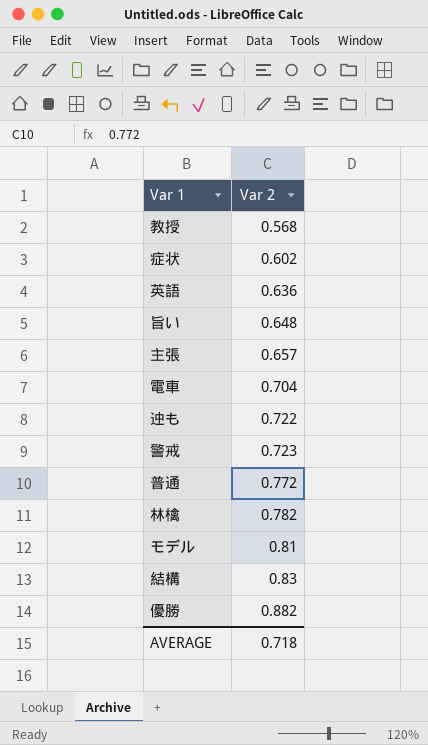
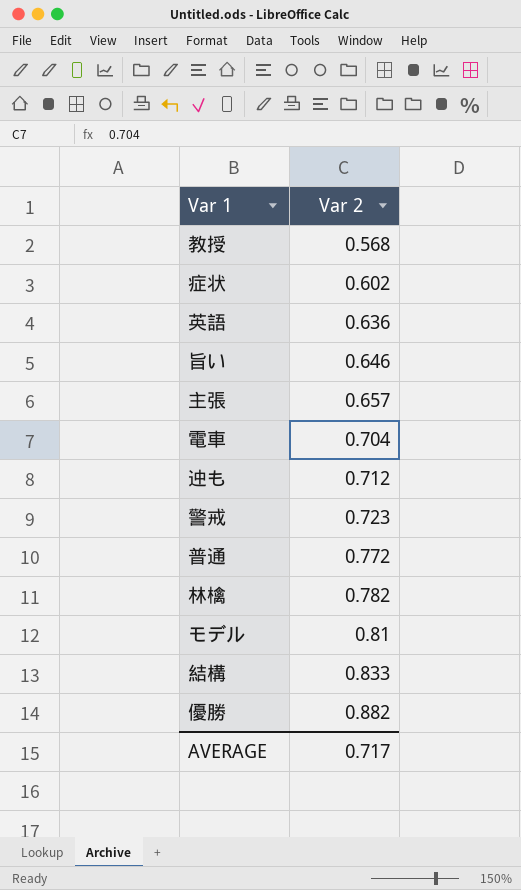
旨い | Var 2: 0.648 -> 0.646
迚も | Var 2: 0.722 -> 0.712
結構 | Var 2: 0.83 -> 0.833
AVERAGE | Var 2: 0.718 -> 0.717

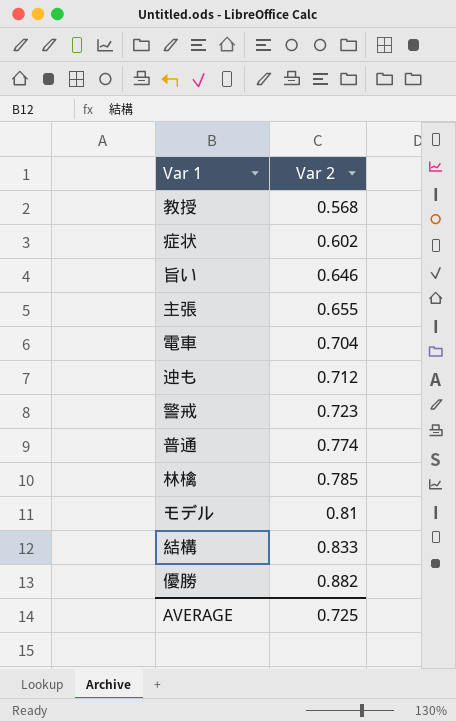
row 英語: 0.636 -> none
主張 | Var 2: 0.657 -> 0.655
普通 | Var 2: 0.772 -> 0.774
林檎 | Var 2: 0.782 -> 0.785
AVERAGE | Var 2: 0.717 -> 0.725

